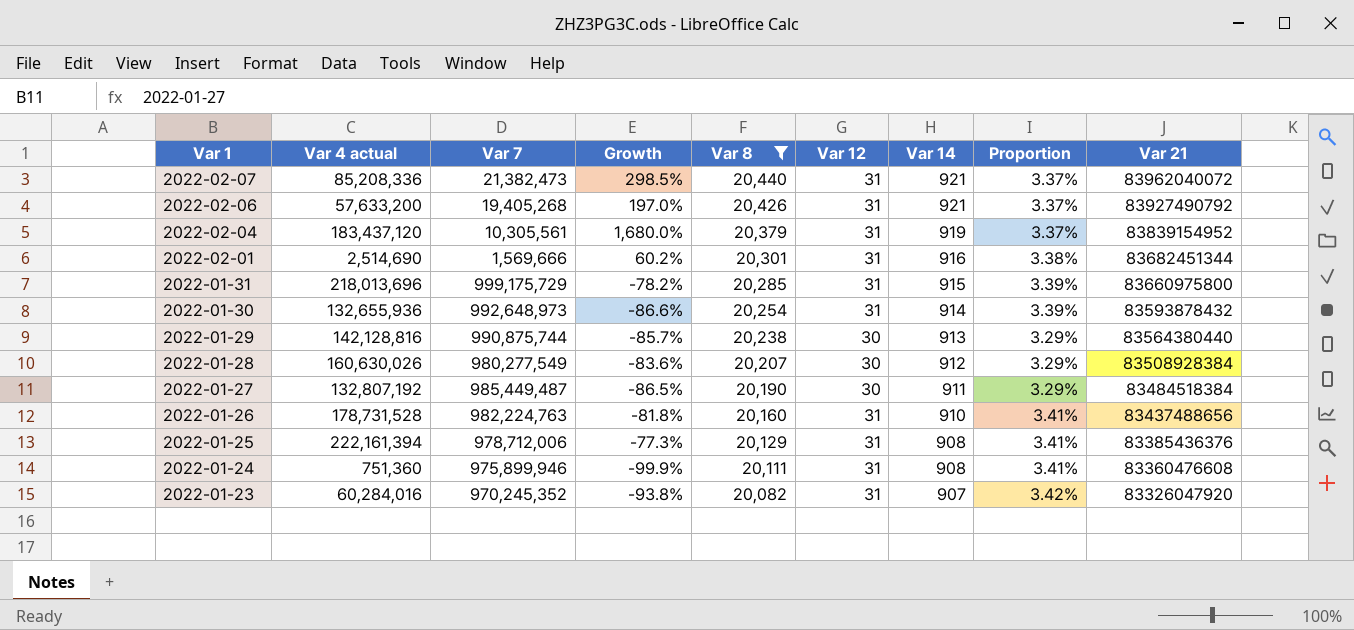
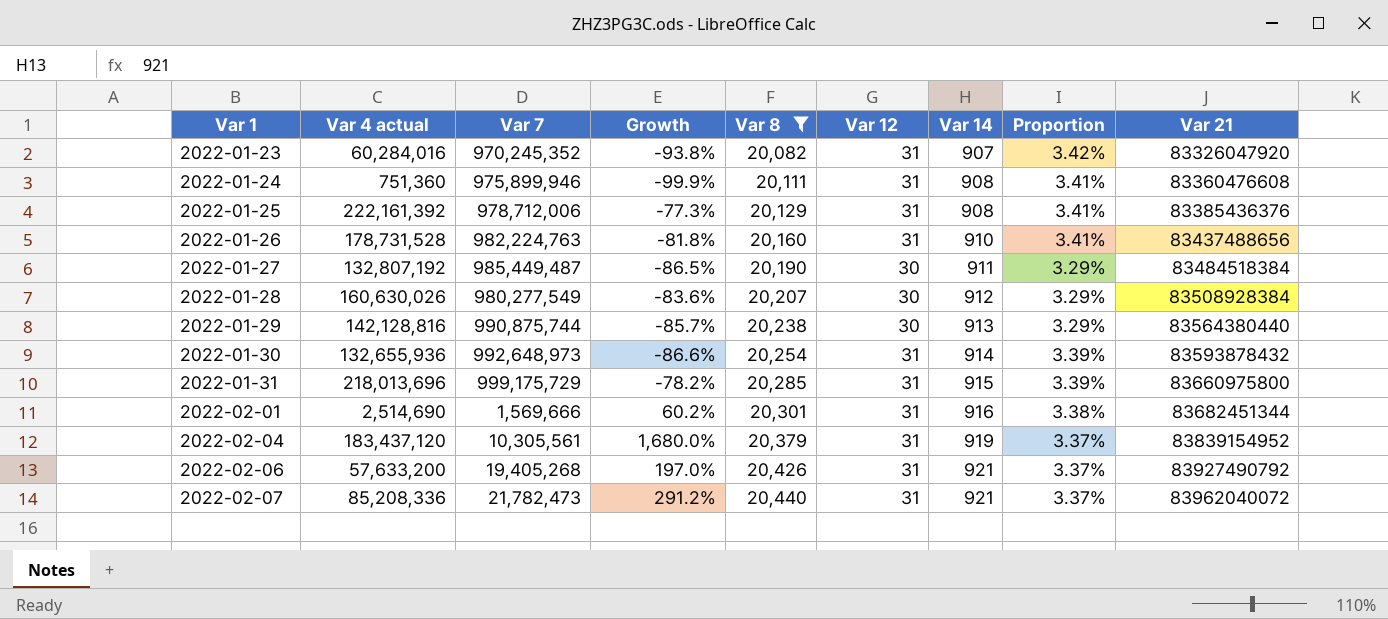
row order: Var 1 descending -> Var 1 ascending
2022-01-25 | Var 4 actual: 222,161,394 -> 222,161,392
2022-02-07 | Var 7: 21,382,473 -> 21,782,473
2022-02-07 | Growth: 298.5% -> 291.2%

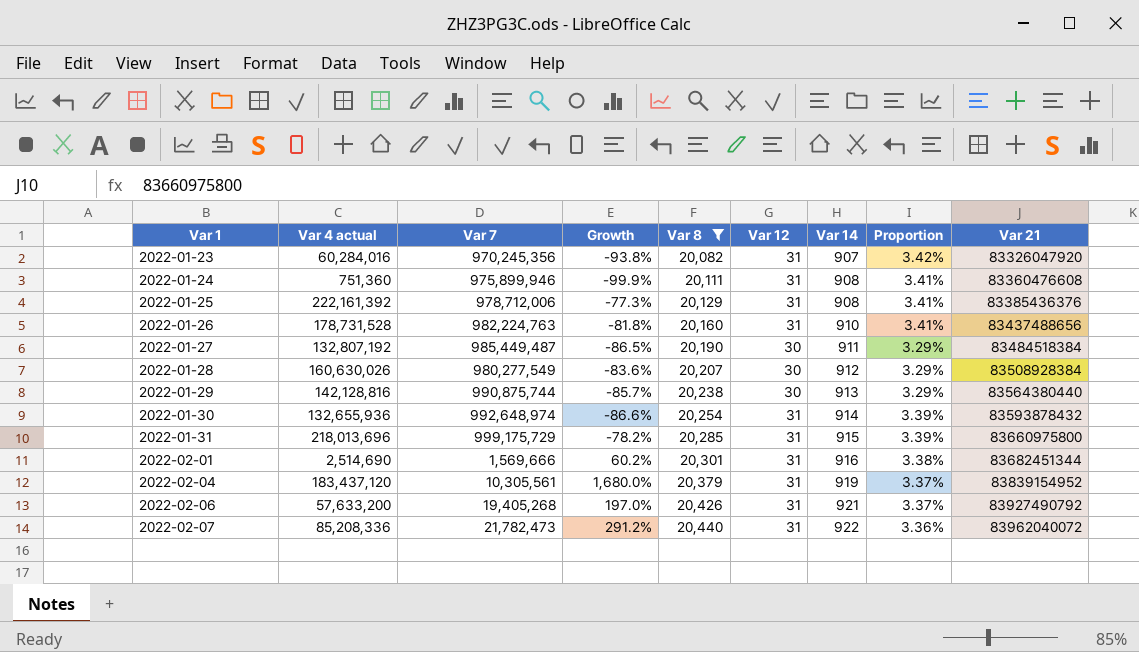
2022-01-23 | Var 7: 970,245,352 -> 970,245,356
2022-01-30 | Var 7: 992,648,973 -> 992,648,974
2022-02-07 | Var 14: 921 -> 922
2022-02-07 | Proportion: 3.37% -> 3.36%

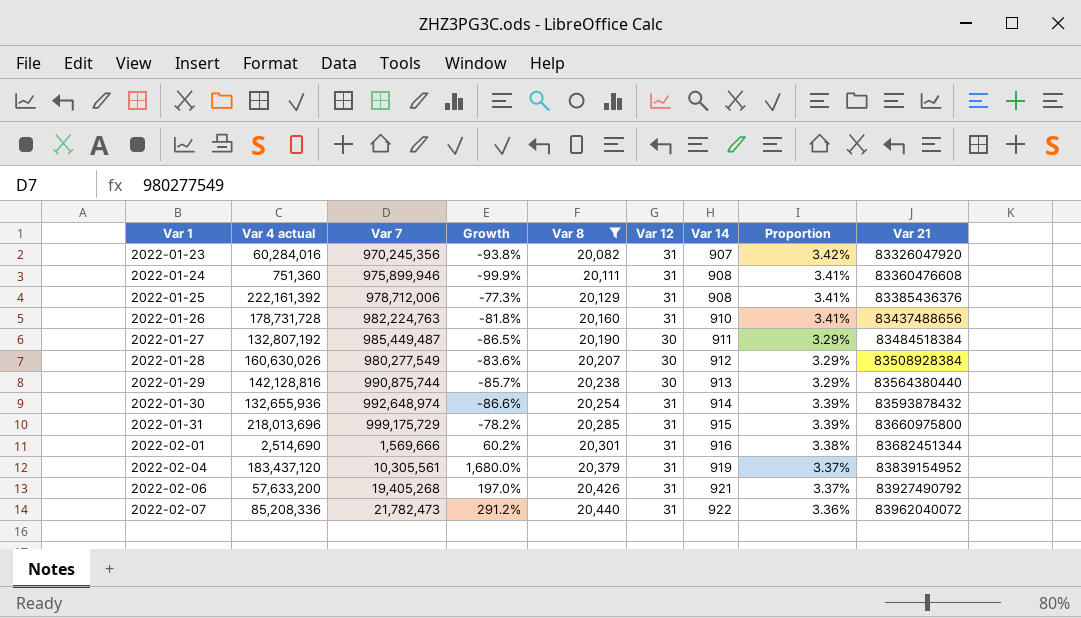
2022-01-26 | Var 4 actual: 178,731,528 -> 178,731,728

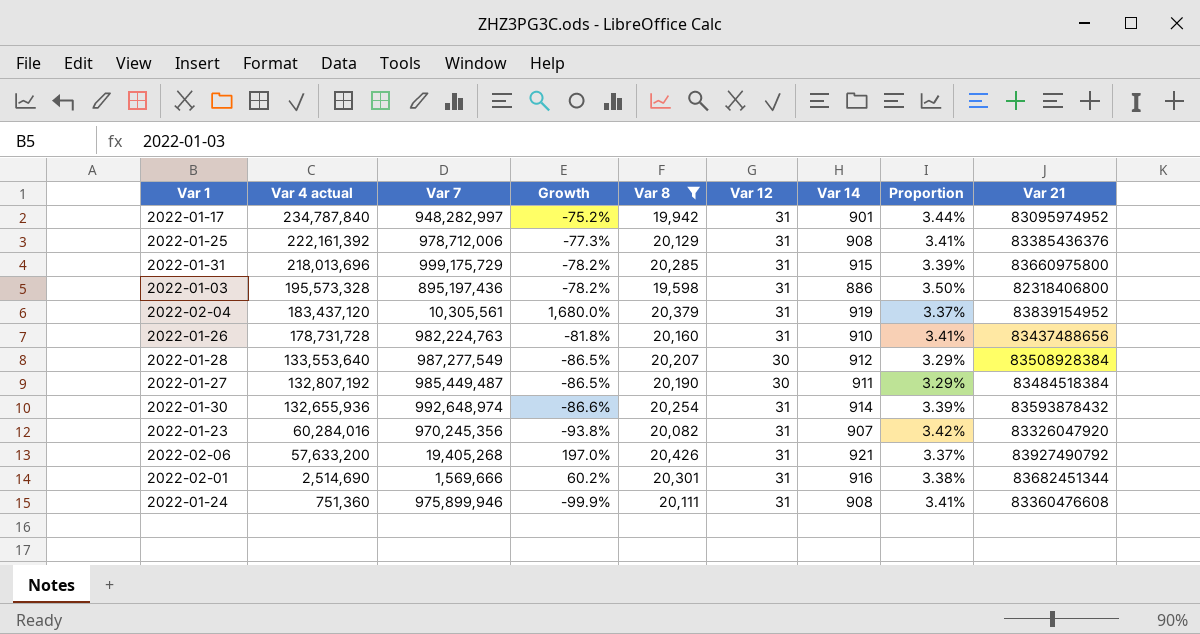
row order: Var 1 ascending -> Var 4 actual descending
row 2022-01-29: 142,128,816 | 990,875,744 | -85.7% | 20,238 | 30 | 913 | 3.29% | 83564380440 -> none
row 2022-02-07: 85,208,336 | 21,782,473 | 291.2% | 20,440 | 31 | 922 | 3.36% | 83962040072 -> none
row 2022-01-17: none -> 234,787,840 | 948,282,997 | -75.2% | 19,942 | 31 | 901 | 3.44% | 83095974952
row 2022-01-03: none -> 195,573,328 | 895,197,436 | -78.2% | 19,598 | 31 | 886 | 3.50% | 82318406800
2022-01-28 | Var 4 actual: 160,630,026 -> 133,553,640
2022-01-28 | Var 7: 980,277,549 -> 987,277,549
2022-01-28 | Growth: -83.6% -> -86.5%

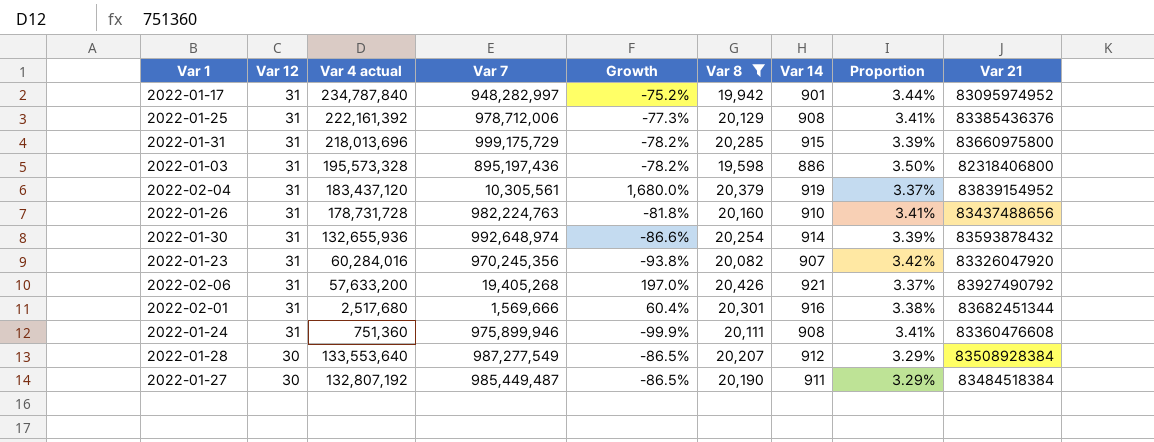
row order: Var 4 actual descending -> Var 12 descending
column Var 12 | position: 6 -> 2
2022-02-01 | Var 4 actual: 2,514,690 -> 2,517,680
2022-02-01 | Growth: 60.2% -> 60.4%

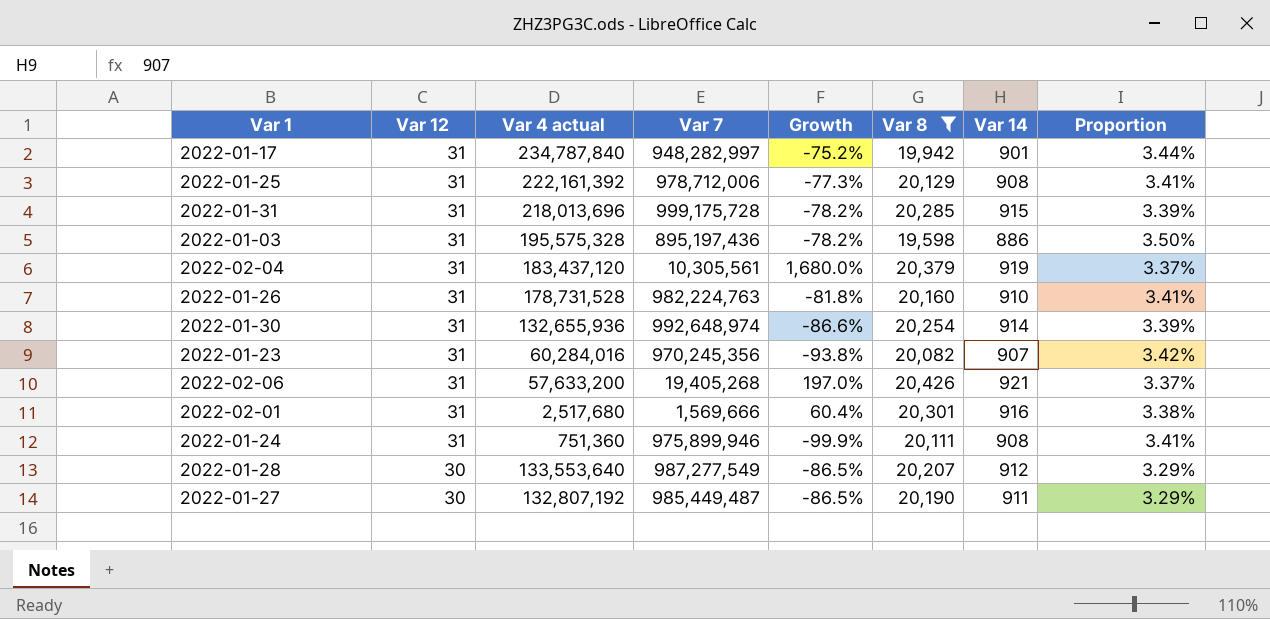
column Var 21 | position: 9 -> none
2022-01-31 | Var 7: 999,175,729 -> 999,175,728
2022-01-03 | Var 4 actual: 195,573,328 -> 195,575,328
2022-01-26 | Var 4 actual: 178,731,728 -> 178,731,528

